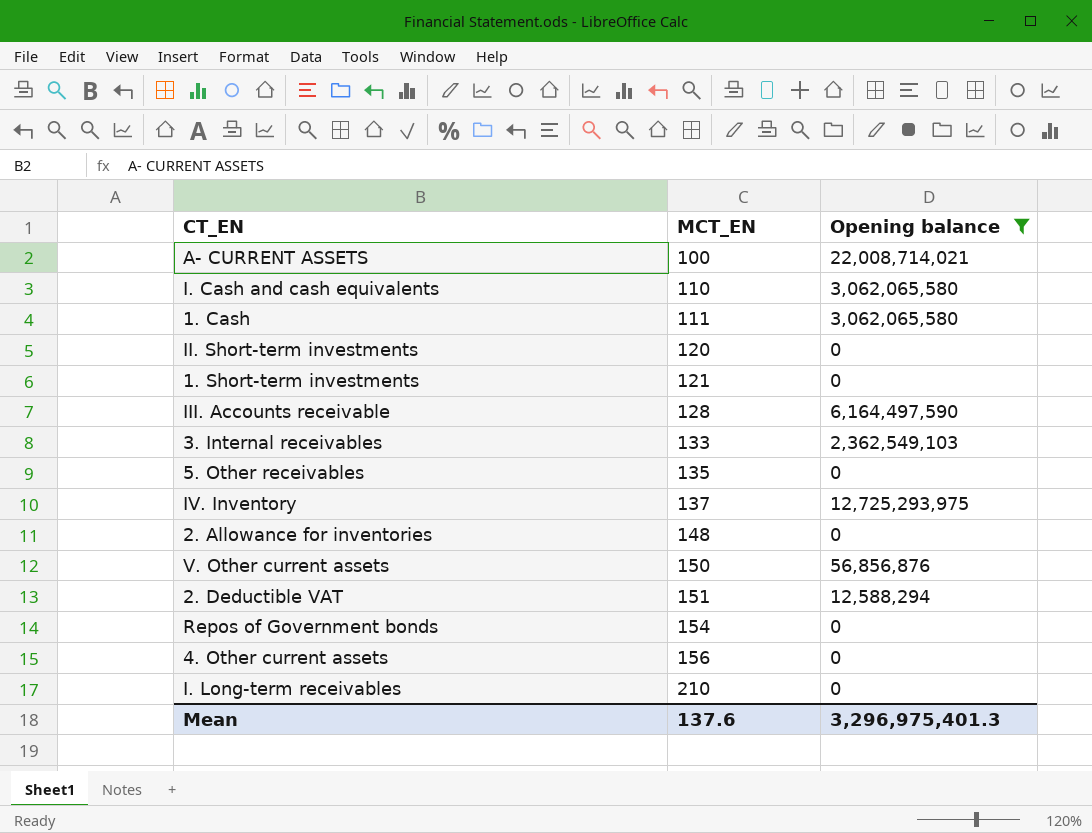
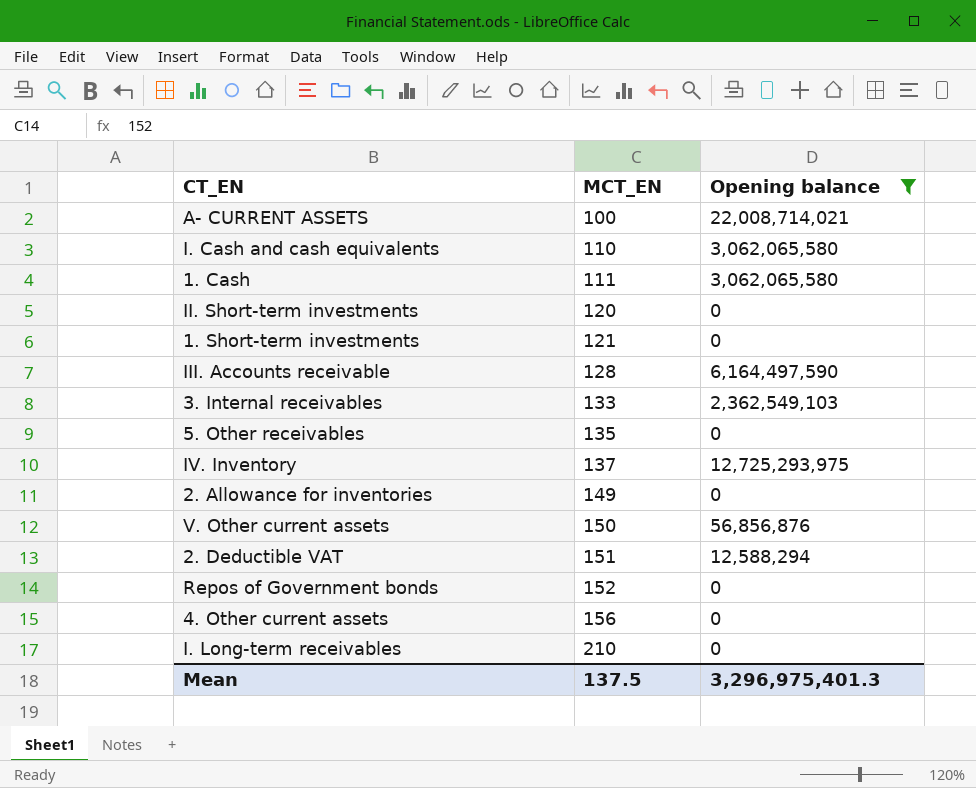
2. Allowance for inventories | MCT_EN: 148 -> 149
Repos of Government bonds | MCT_EN: 154 -> 152
Mean | MCT_EN: 137.6 -> 137.5

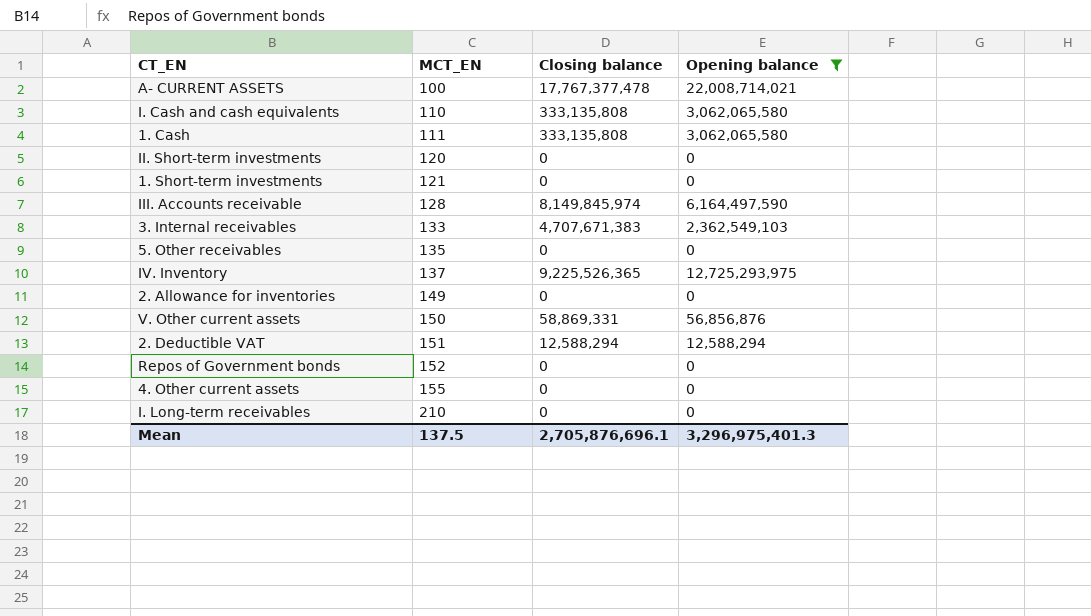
column Closing balance | position: none -> 3
4. Other current assets | MCT_EN: 156 -> 155

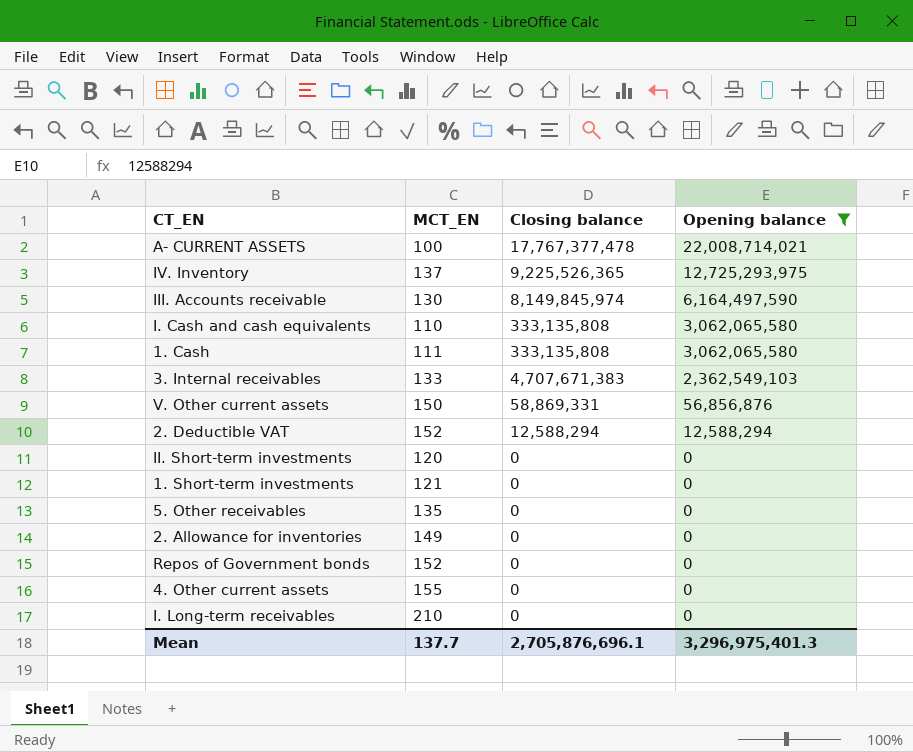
row order: MCT_EN ascending -> Opening balance descending
III. Accounts receivable | MCT_EN: 128 -> 130
2. Deductible VAT | MCT_EN: 151 -> 152
Mean | MCT_EN: 137.5 -> 137.7

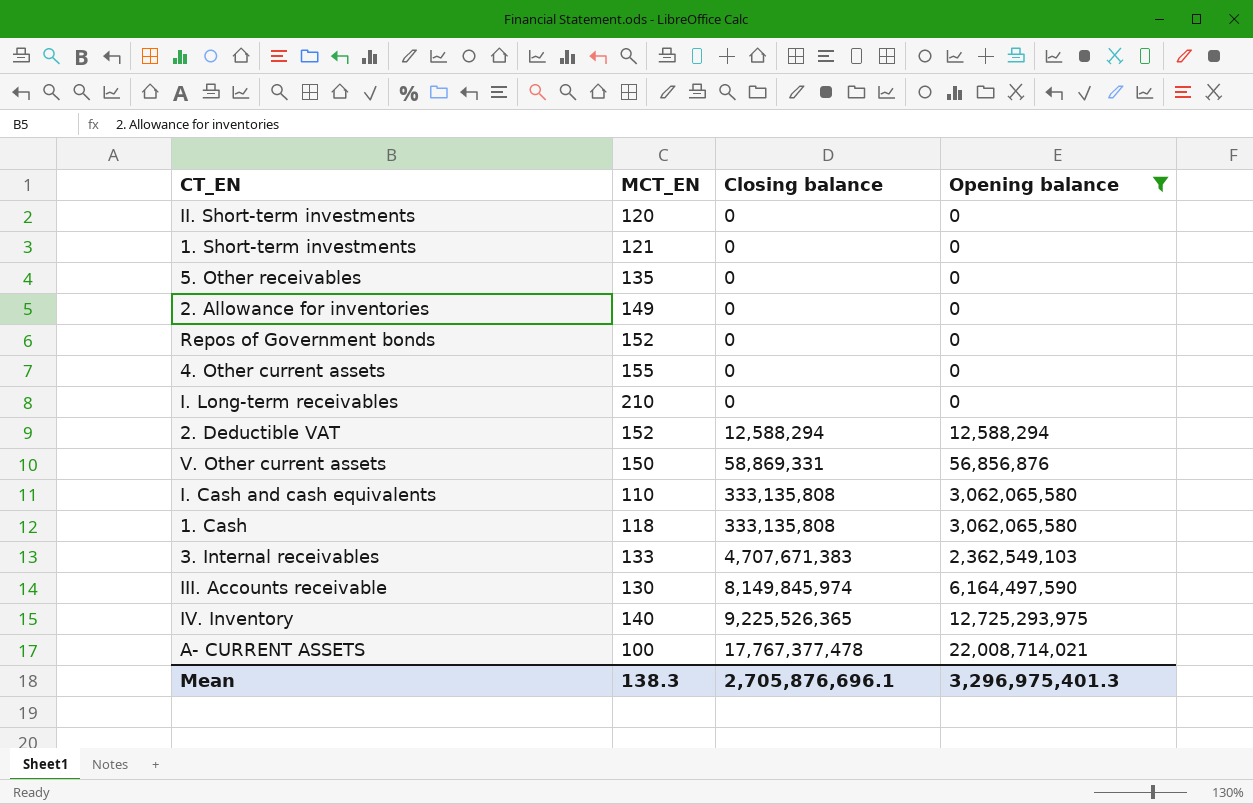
row order: Opening balance descending -> Closing balance ascending
1. Cash | MCT_EN: 111 -> 118
IV. Inventory | MCT_EN: 137 -> 140
Mean | MCT_EN: 137.7 -> 138.3

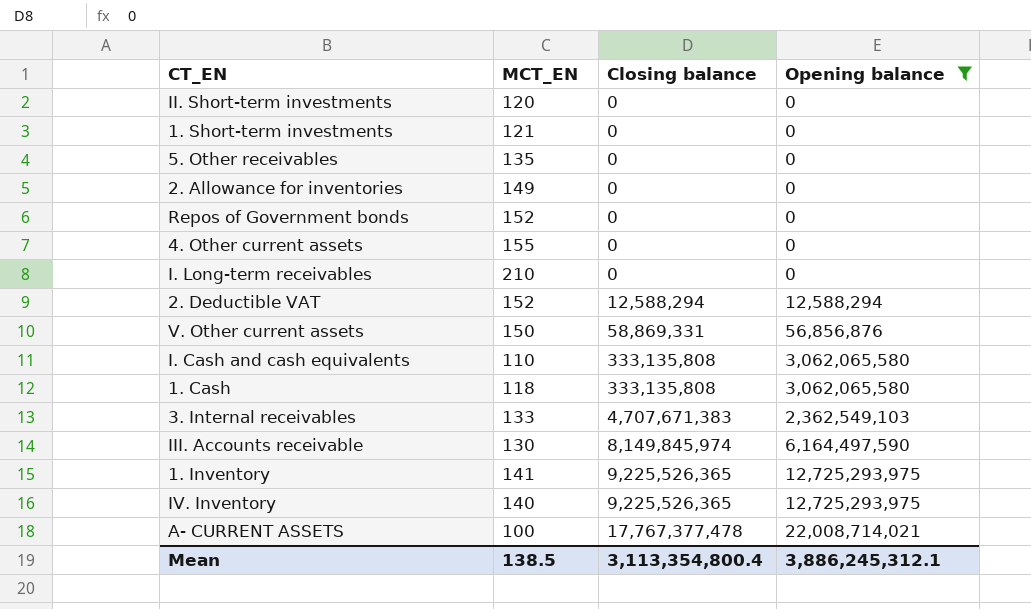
row 1. Inventory: none -> 141 | 9,225,526,365 | 12,725,293,975
Mean | MCT_EN: 138.3 -> 138.5
Mean | Closing balance: 2,705,876,696.1 -> 3,113,354,800.4
Mean | Opening balance: 3,296,975,401.3 -> 3,886,245,312.1

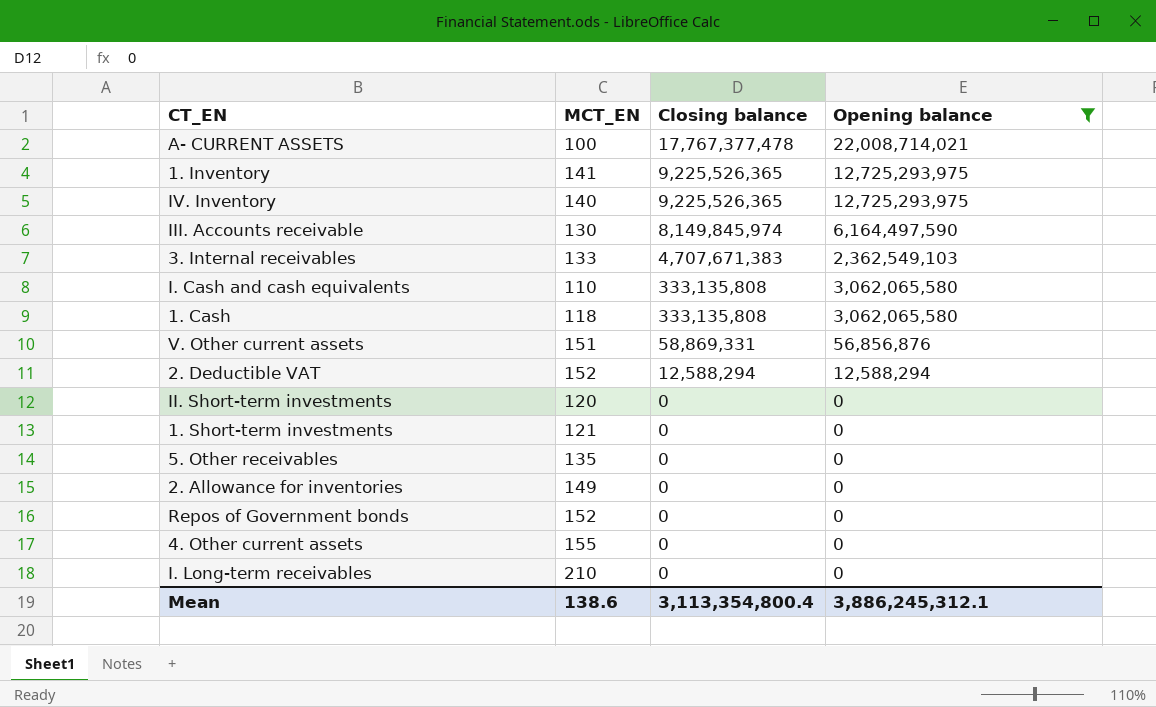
row order: Closing balance ascending -> Closing balance descending
V. Other current assets | MCT_EN: 150 -> 151
Mean | MCT_EN: 138.5 -> 138.6

